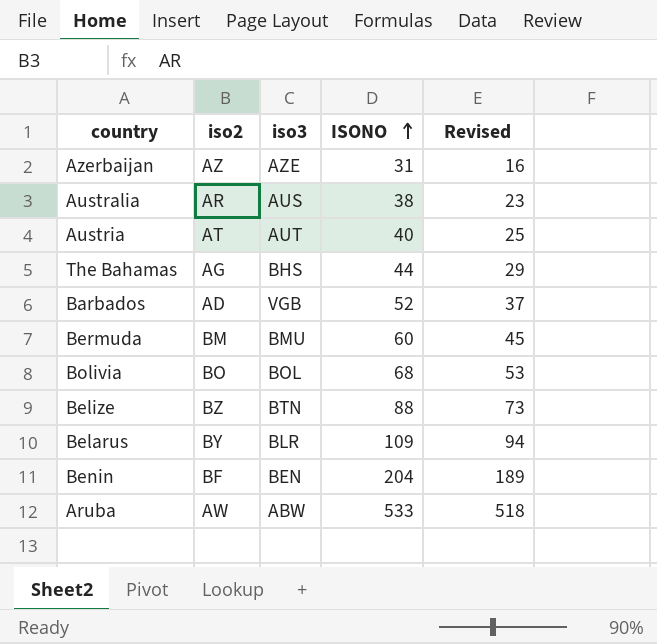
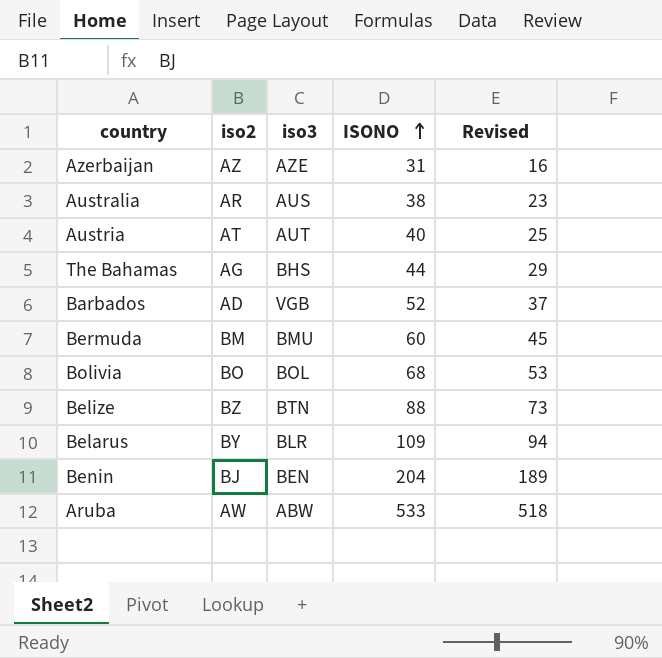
Benin | iso2: BF -> BJ

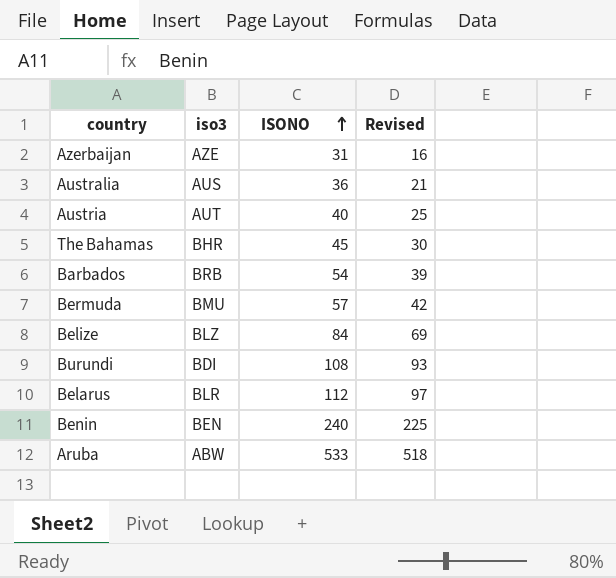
column iso2 | position: 2 -> none
row Bolivia: BO | BOL | 68 | 53 -> none
Australia | ISONO: 38 -> 36
Australia | Revised: 23 -> 21
The Bahamas | iso3: BHS -> BHR
The Bahamas | ISONO: 44 -> 45
The Bahamas | Revised: 29 -> 30
Barbados | iso3: VGB -> BRB
Barbados | ISONO: 52 -> 54
Barbados | Revised: 37 -> 39
Bermuda | ISONO: 60 -> 57
Bermuda | Revised: 45 -> 42
Belize | iso3: BTN -> BLZ
Belize | ISONO: 88 -> 84
Belize | Revised: 73 -> 69
row Burundi: none -> BDI | 108 | 93
Belarus | ISONO: 109 -> 112
Belarus | Revised: 94 -> 97
Benin | ISONO: 204 -> 240
Benin | Revised: 189 -> 225

